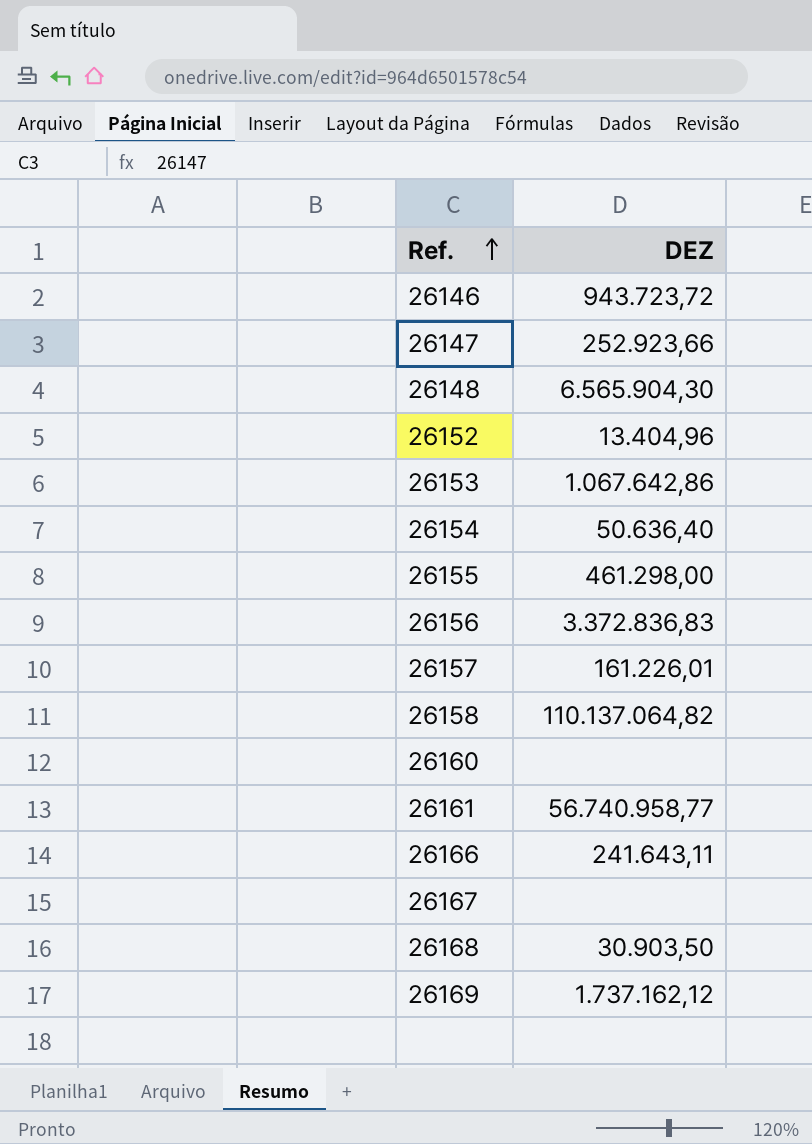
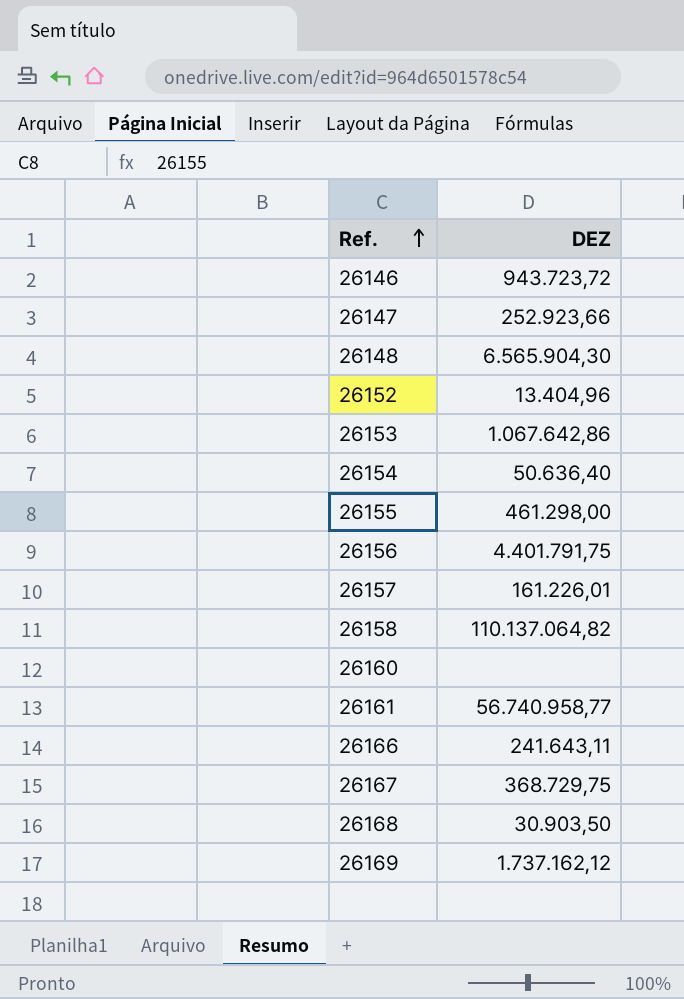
26156 | DEZ: 3.372.836,83 -> 4.401.791,75
26167 | DEZ: none -> 368.729,75

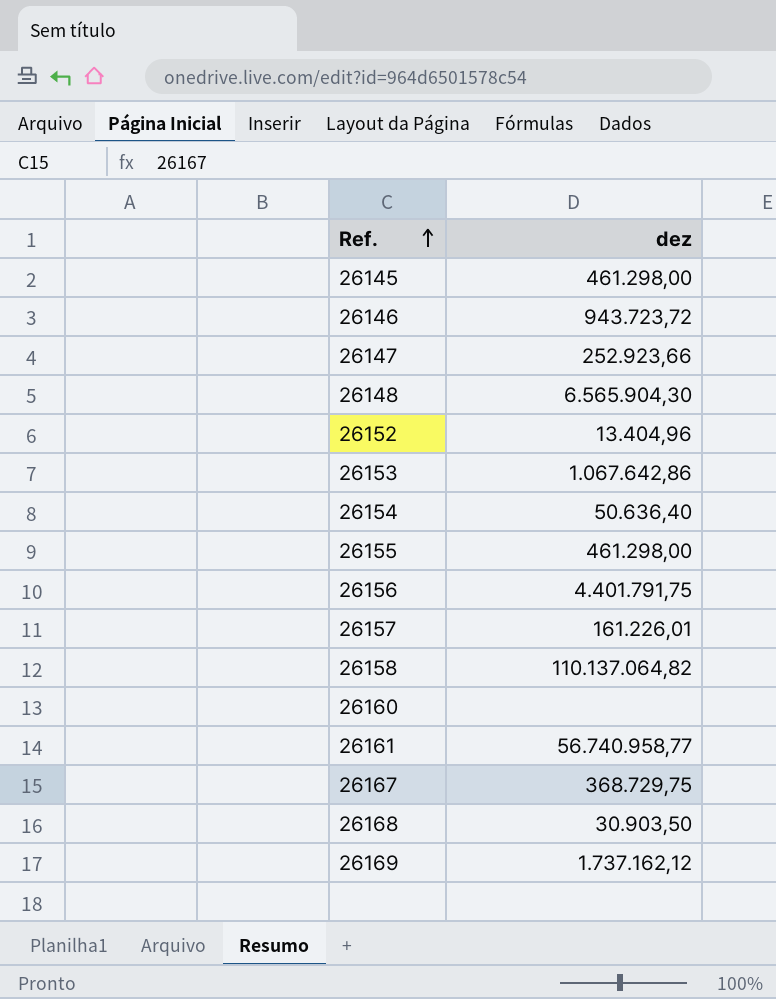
column name: DEZ -> dez
row 26166: 241.643,11 -> none
row 26145: none -> 461.298,00

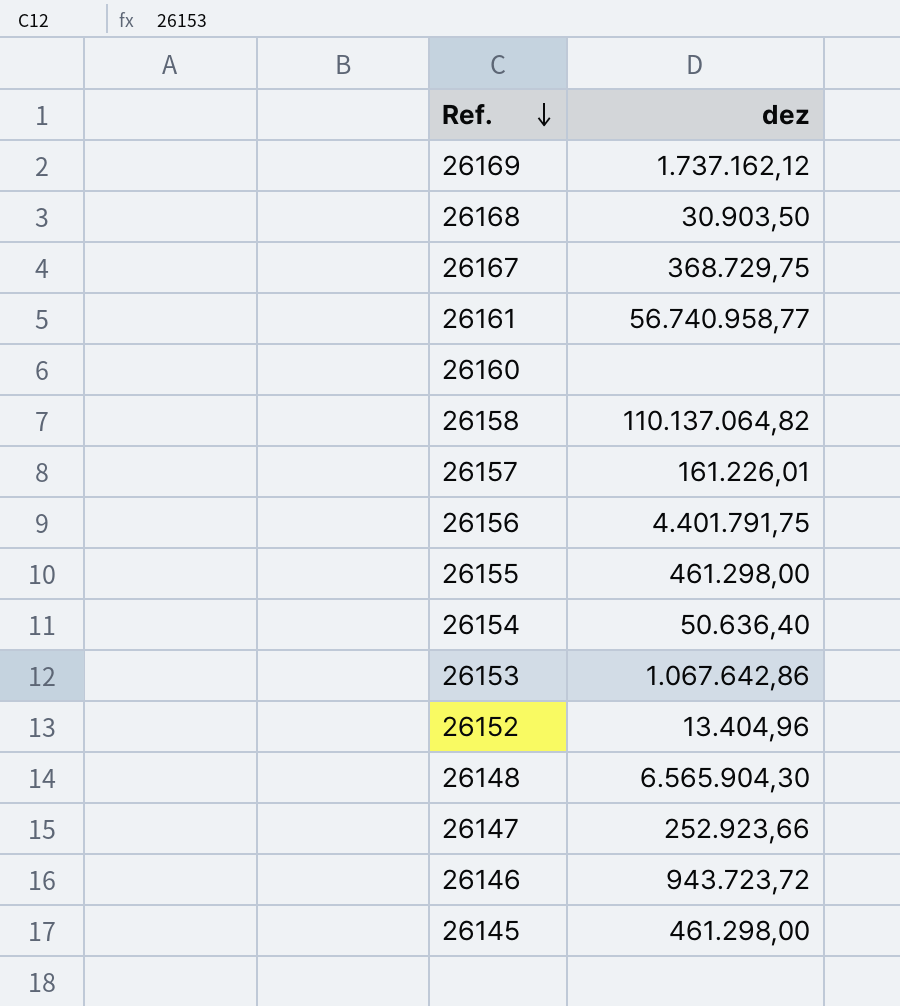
row order: Ref. ascending -> Ref. descending

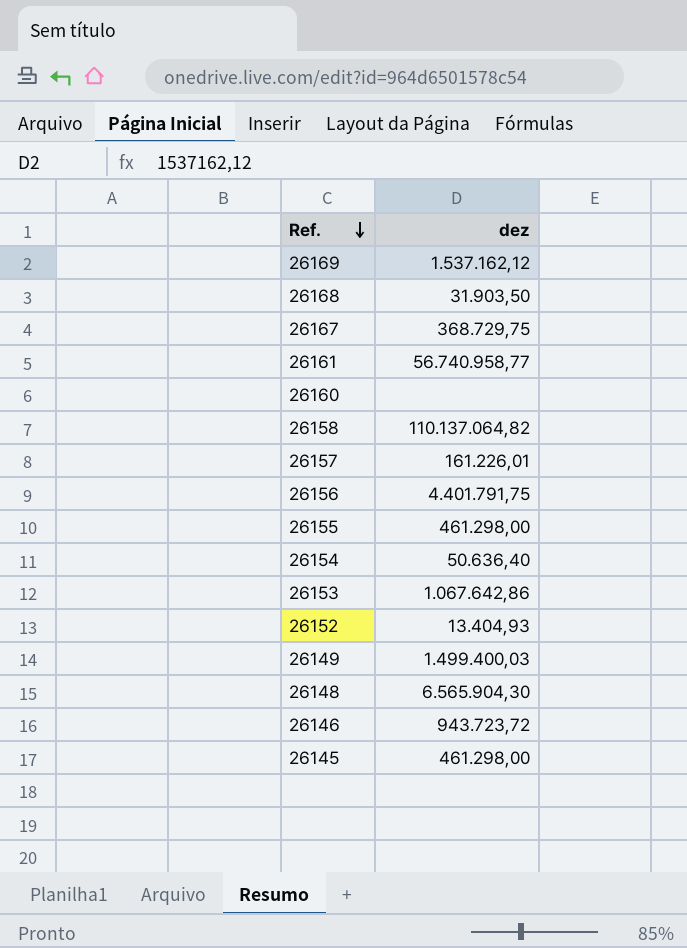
row 26147: 252.923,66 -> none
26169 | dez: 1.737.162,12 -> 1.537.162,12
26168 | dez: 30.903,50 -> 31.903,50
26152 | dez: 13.404,96 -> 13.404,93
row 26149: none -> 1.499.400,03

